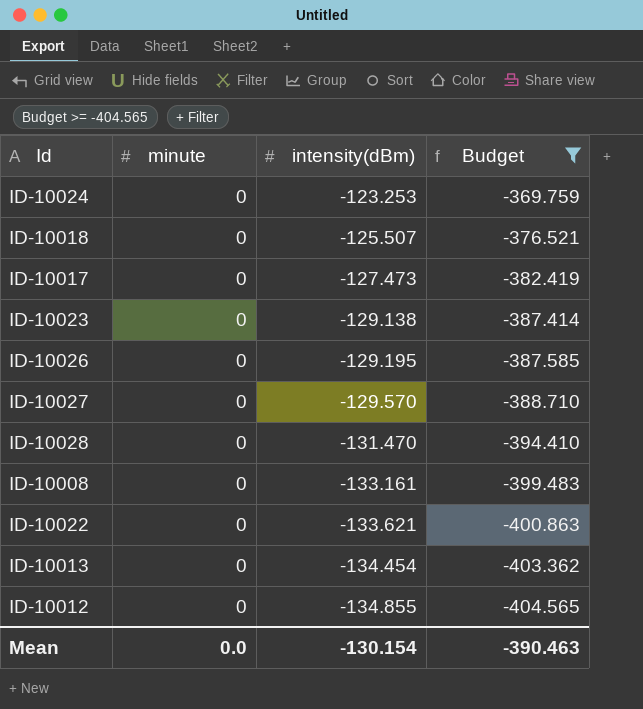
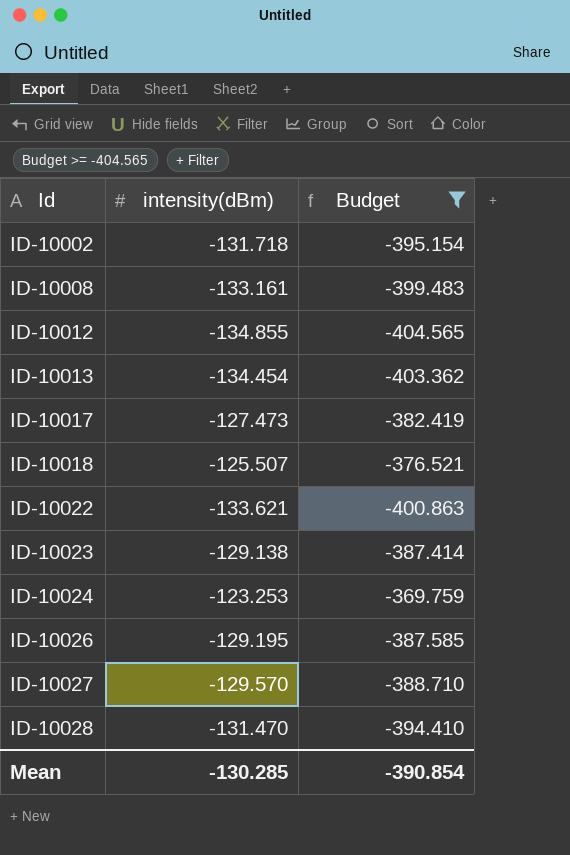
row order: intensity(dBm) descending -> Id ascending
column minute | position: 2 -> none
row ID-10002: none -> -131.718 | -395.154
Mean | intensity(dBm): -130.154 -> -130.285
Mean | Budget: -390.463 -> -390.854

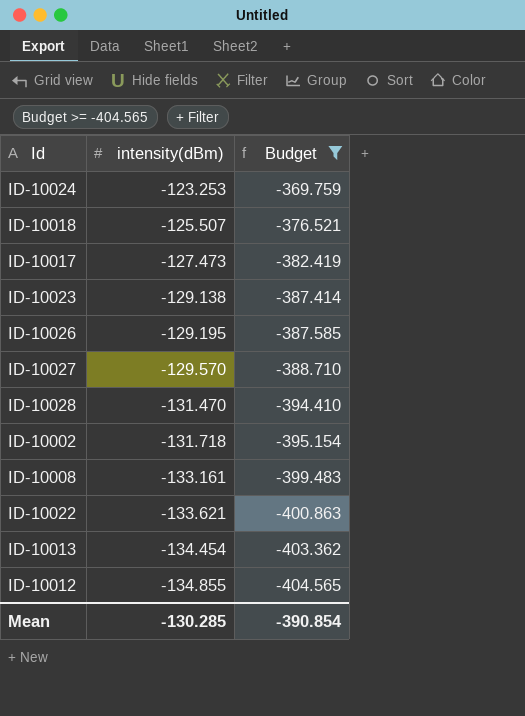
row order: Id ascending -> intensity(dBm) descending

